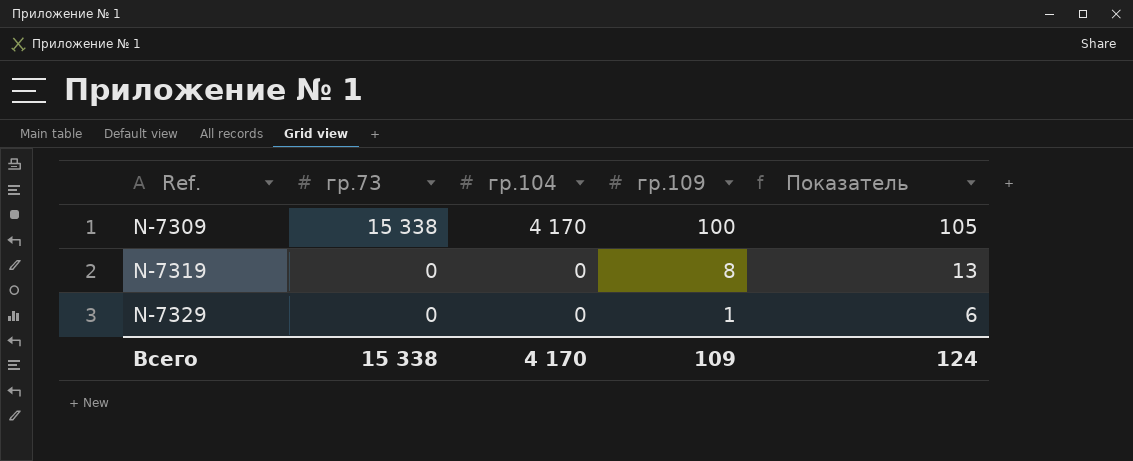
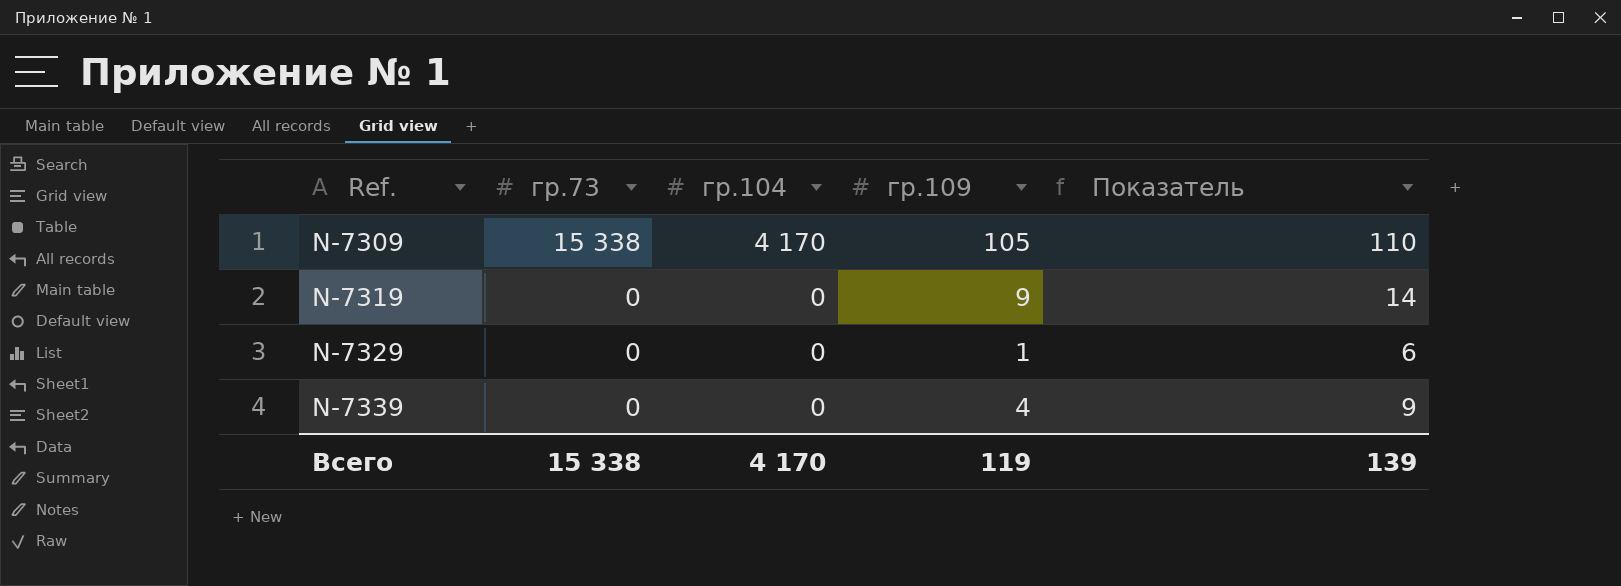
N-7309 | гр.109: 100 -> 105
N-7309 | Показатель: 105 -> 110
N-7319 | гр.109: 8 -> 9
N-7319 | Показатель: 13 -> 14
row N-7339: none -> 0 | 0 | 4 | 9
Всего | гр.109: 109 -> 119
Всего | Показатель: 124 -> 139

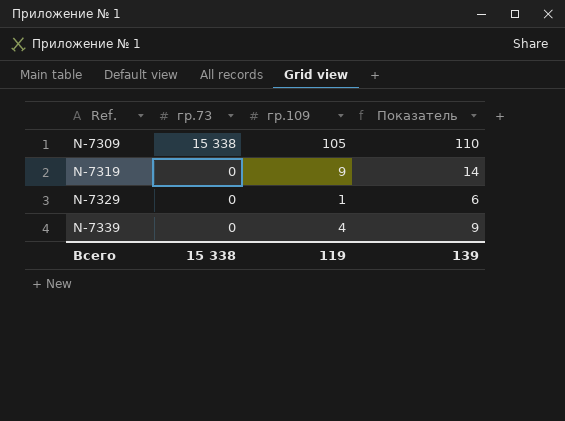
column гр.104 | position: 3 -> none

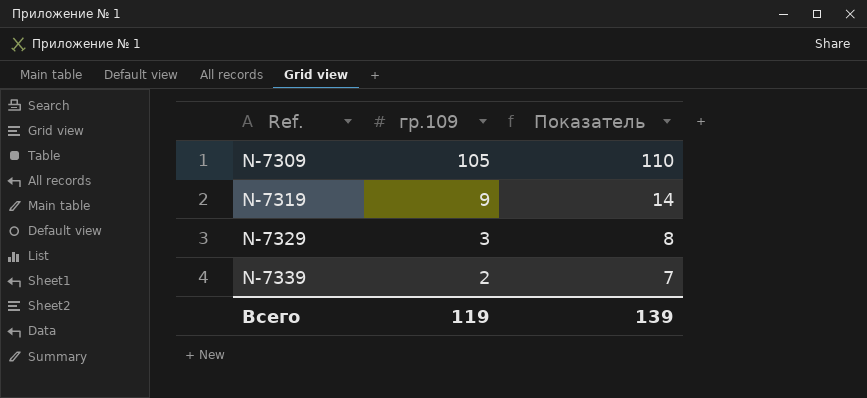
column гр.73 | position: 2 -> none
N-7329 | гр.109: 1 -> 3
N-7329 | Показатель: 6 -> 8
N-7339 | гр.109: 4 -> 2
N-7339 | Показатель: 9 -> 7

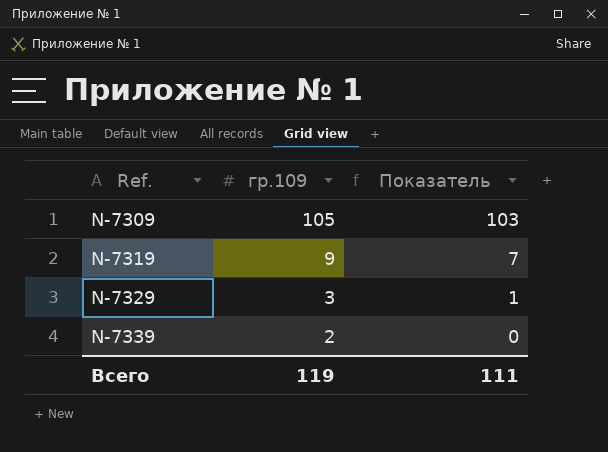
column Показатель | formula: [гр.109] + 5 -> [гр.109] - 2
Всего | Показатель: 139 -> 111

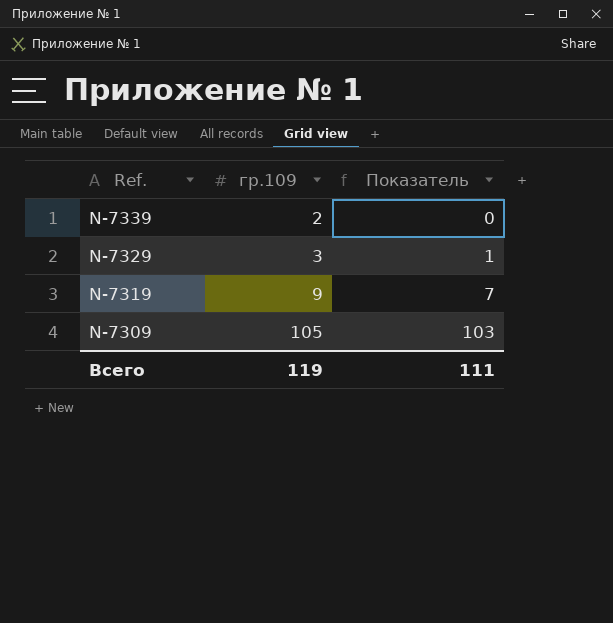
row order: Ref. ascending -> Ref. descending

